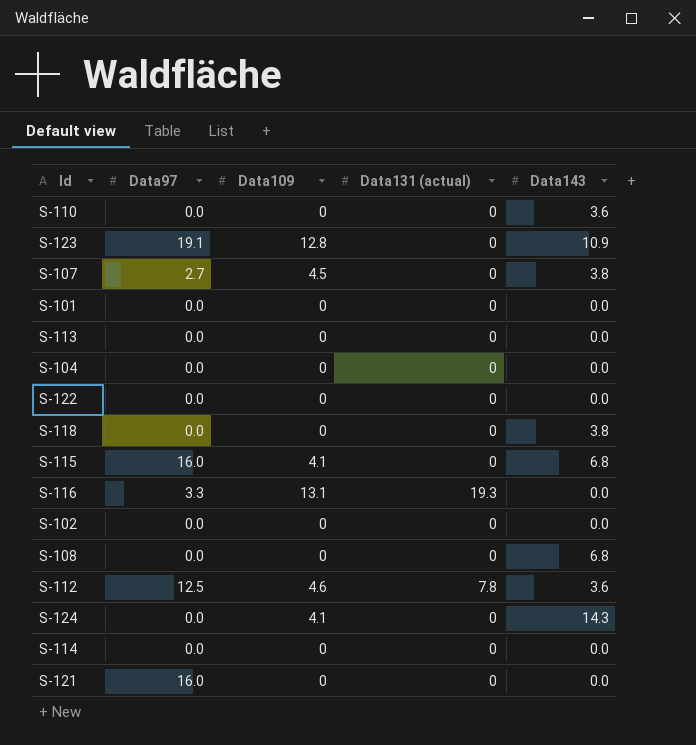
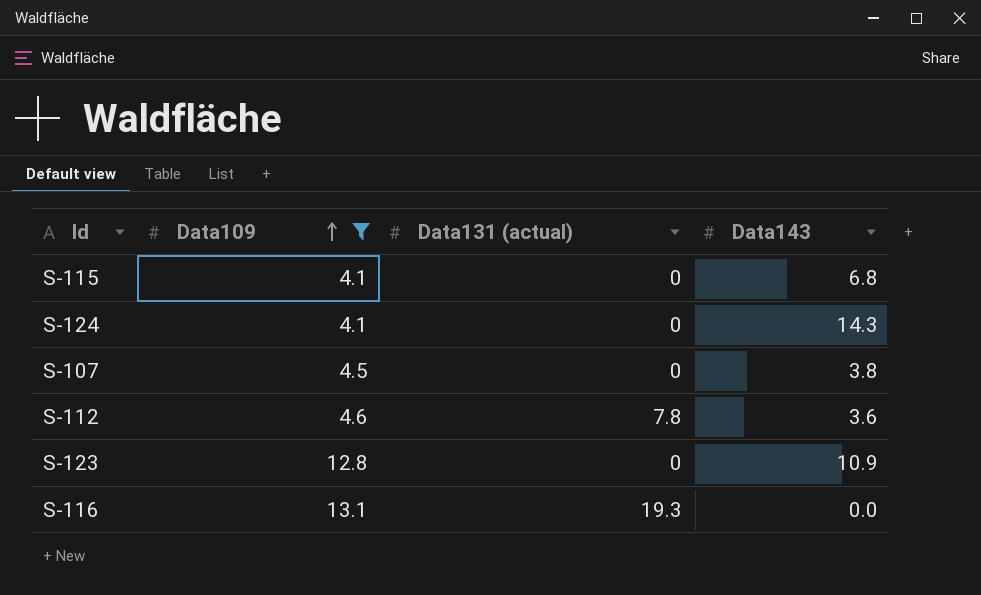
filter: none -> Data109 != 0
row order: none -> Data109 ascending
column Data97 | position: 2 -> none

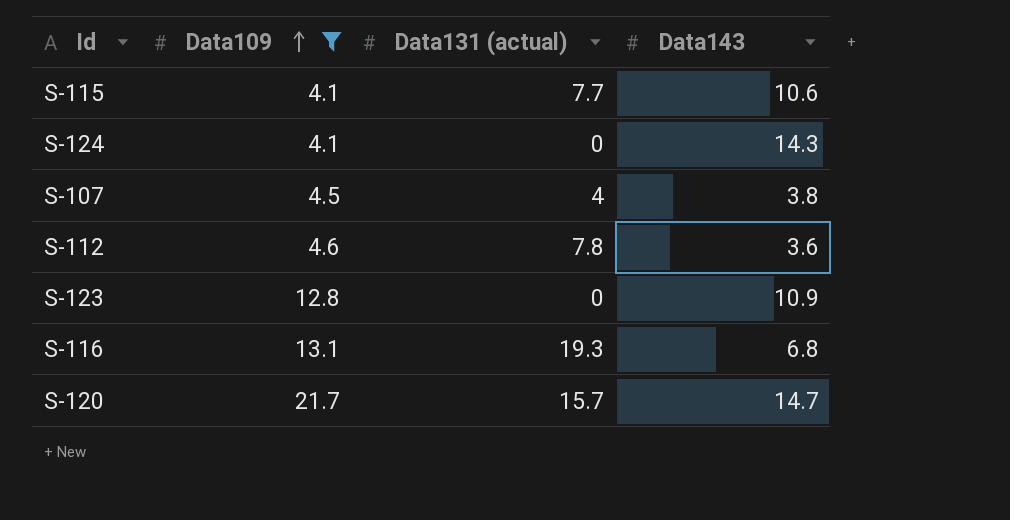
S-115 | Data131 (actual): 0 -> 7.7
S-115 | Data143: 6.8 -> 10.6
S-107 | Data131 (actual): 0 -> 4
S-116 | Data143: 0.0 -> 6.8
row S-120: none -> 21.7 | 15.7 | 14.7

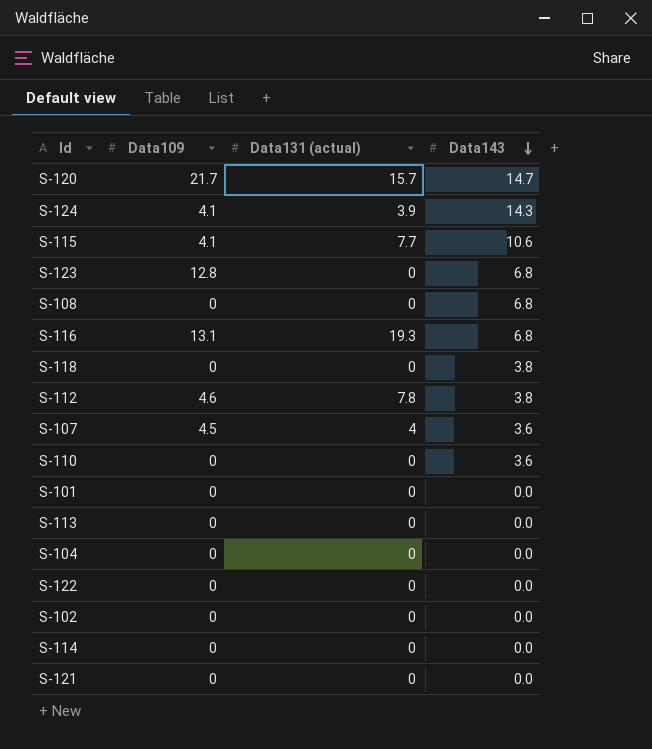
filter: Data109 != 0 -> none
row order: Data109 ascending -> Data143 descending
S-124 | Data131 (actual): 0 -> 3.9
S-123 | Data143: 10.9 -> 6.8
S-112 | Data143: 3.6 -> 3.8
S-107 | Data143: 3.8 -> 3.6

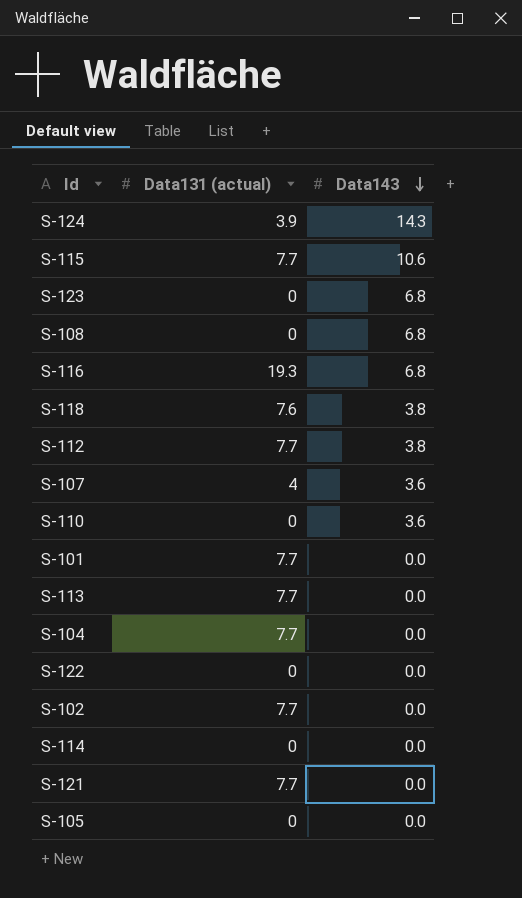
column Data109 | position: 2 -> none
row S-120: 21.7 | 15.7 | 14.7 -> none
S-118 | Data131 (actual): 0 -> 7.6
S-112 | Data131 (actual): 7.8 -> 7.7
S-101 | Data131 (actual): 0 -> 7.7
S-113 | Data131 (actual): 0 -> 7.7
S-104 | Data131 (actual): 0 -> 7.7
S-102 | Data131 (actual): 0 -> 7.7
S-121 | Data131 (actual): 0 -> 7.7
row S-105: none -> 0 | 0.0

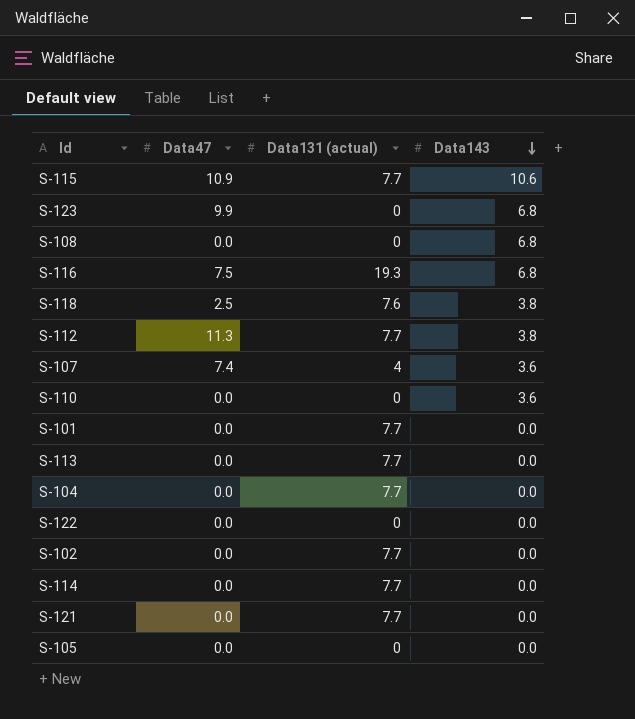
column Data47 | position: none -> 2
row S-124: 3.9 | 14.3 -> none
S-114 | Data131 (actual): 0 -> 7.7

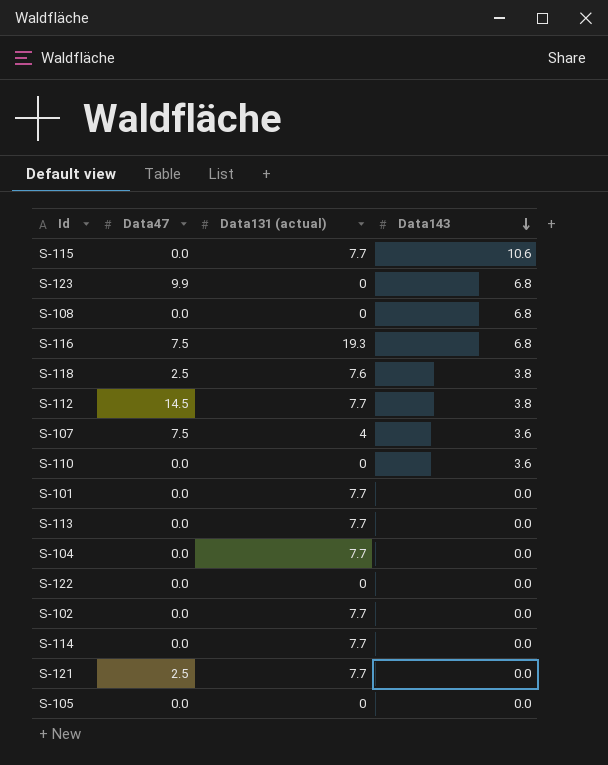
S-115 | Data47: 10.9 -> 0.0
S-112 | Data47: 11.3 -> 14.5
S-107 | Data47: 7.4 -> 7.5
S-121 | Data47: 0.0 -> 2.5

